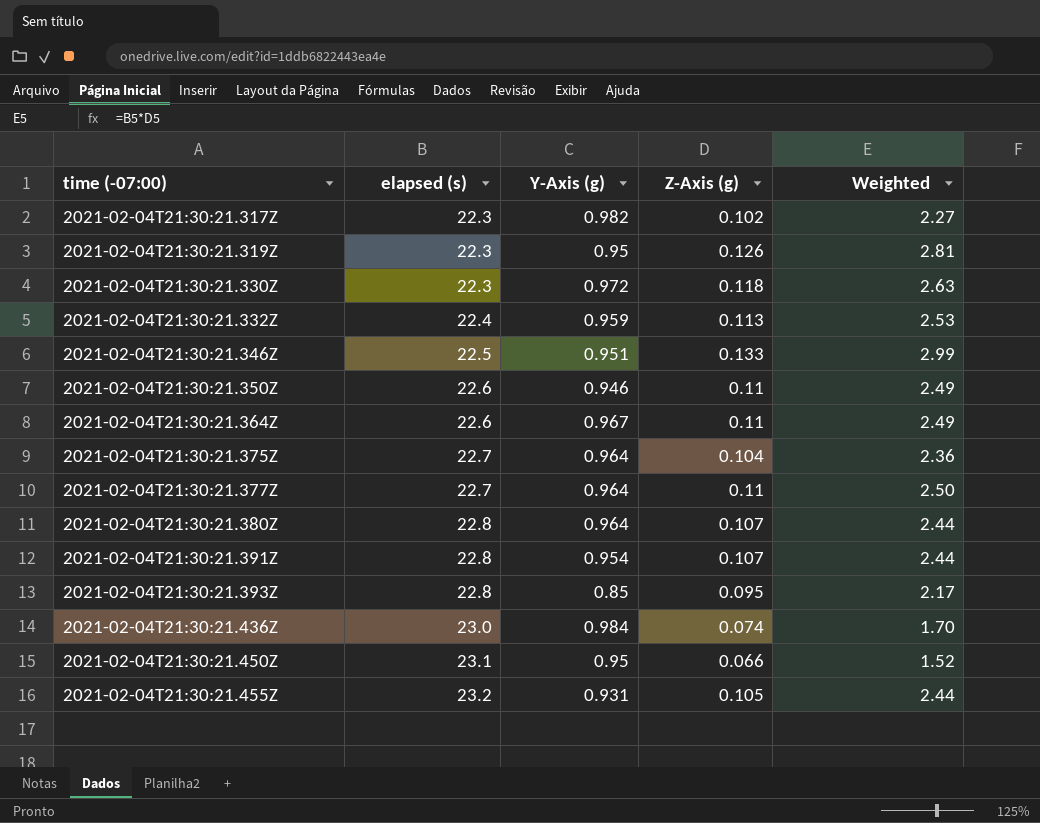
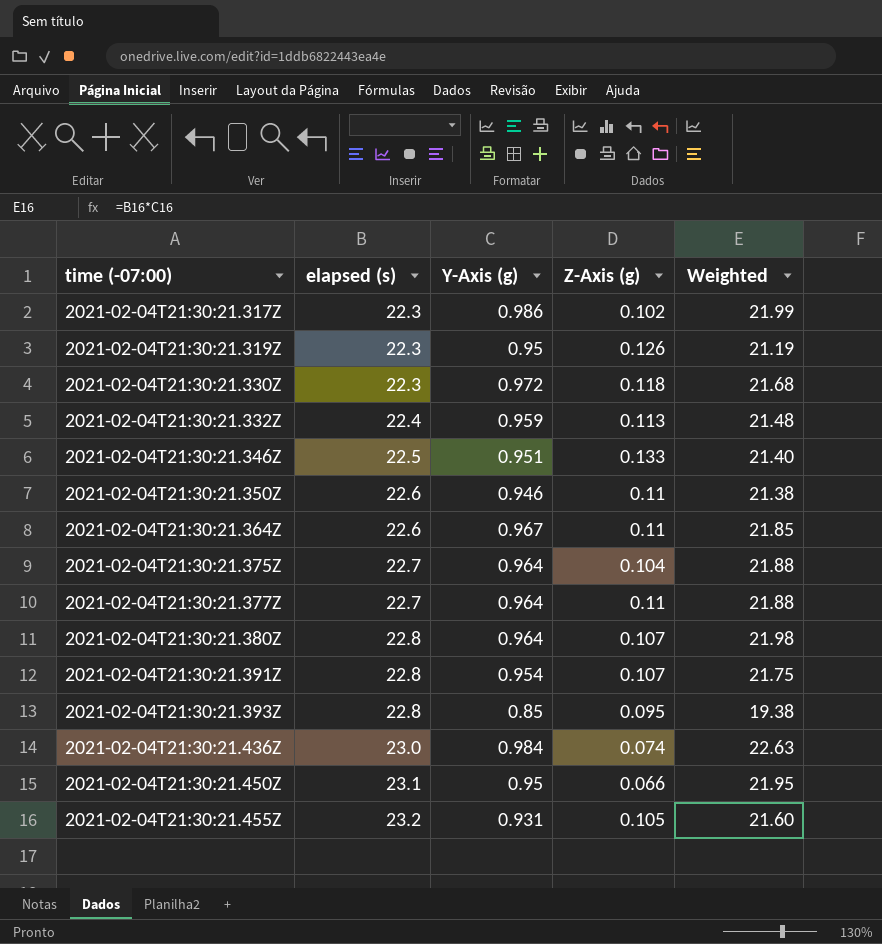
column Weighted | formula: [elapsed (s)] * [Z-Axis (g)] -> [elapsed (s)] * [Y-Axis (g)]
2021-02-04T21:30:21.317Z | Y-Axis (g): 0.982 -> 0.986

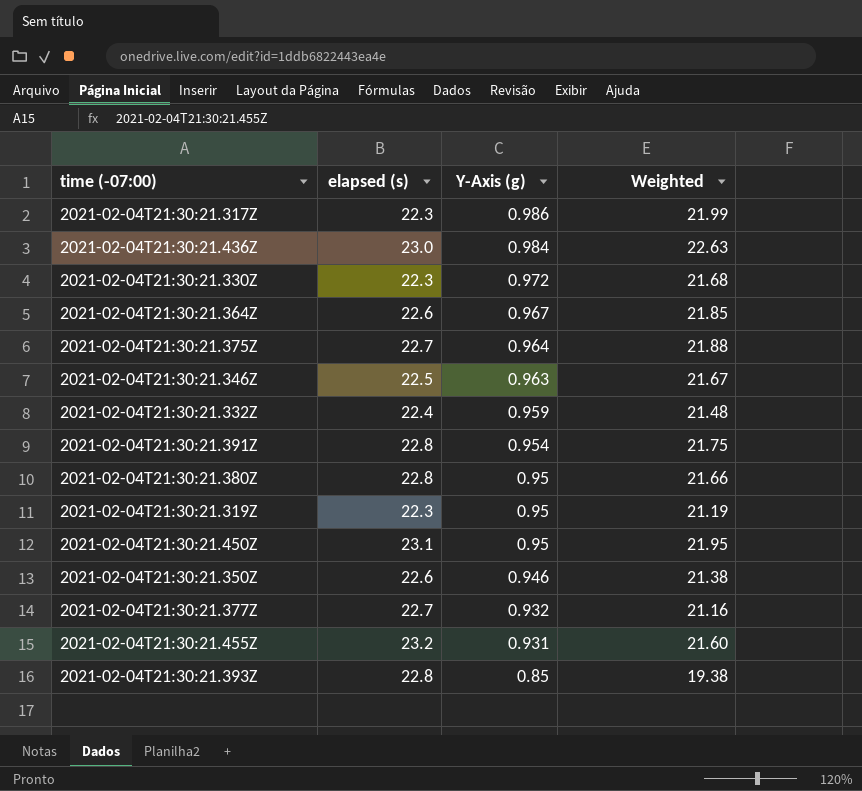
row order: time (-07:00) ascending -> Y-Axis (g) descending
column Z-Axis (g) | position: 4 -> none
2021-02-04T21:30:21.346Z | Y-Axis (g): 0.951 -> 0.963
2021-02-04T21:30:21.346Z | Weighted: 21.40 -> 21.67
2021-02-04T21:30:21.380Z | Y-Axis (g): 0.964 -> 0.95
2021-02-04T21:30:21.380Z | Weighted: 21.98 -> 21.66
2021-02-04T21:30:21.377Z | Y-Axis (g): 0.964 -> 0.932
2021-02-04T21:30:21.377Z | Weighted: 21.88 -> 21.16

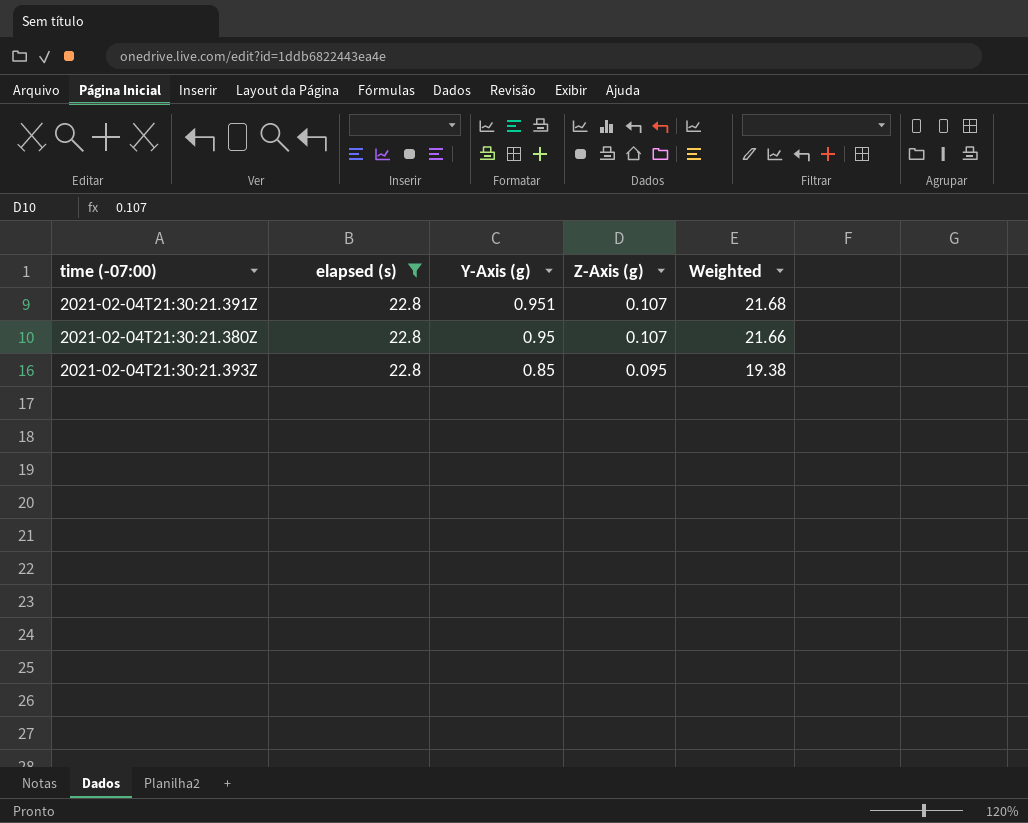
filter: none -> elapsed (s) = 22.8
column Z-Axis (g) | position: none -> 4
2021-02-04T21:30:21.391Z | Y-Axis (g): 0.954 -> 0.951
2021-02-04T21:30:21.391Z | Weighted: 21.75 -> 21.68

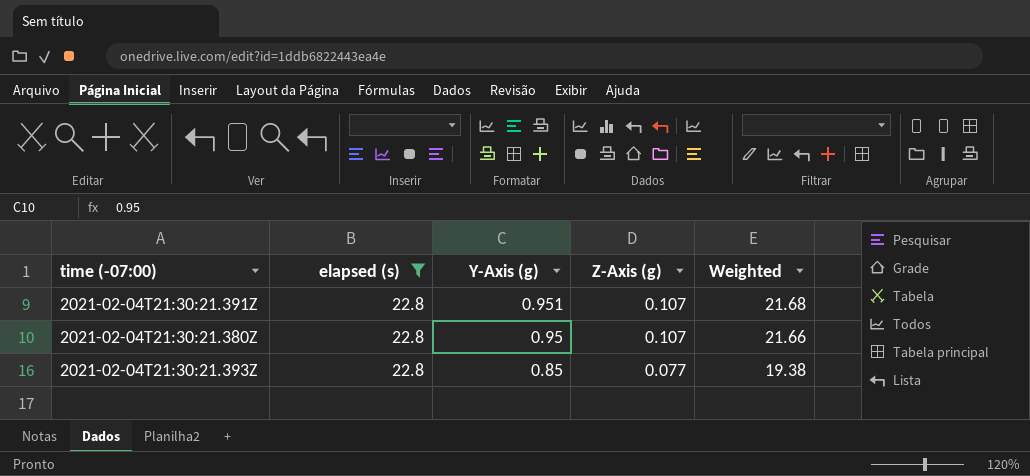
2021-02-04T21:30:21.393Z | Z-Axis (g): 0.095 -> 0.077

